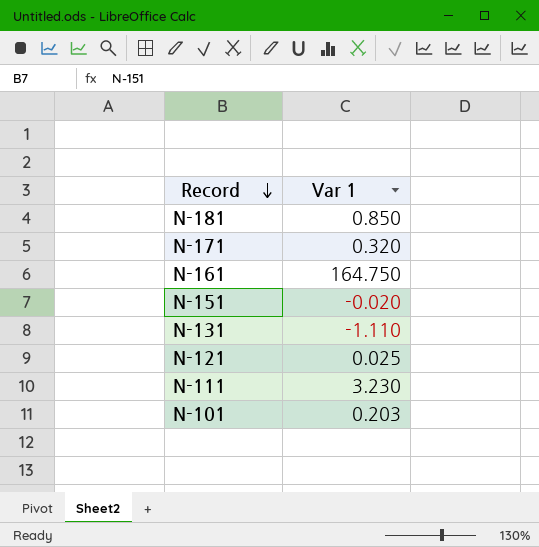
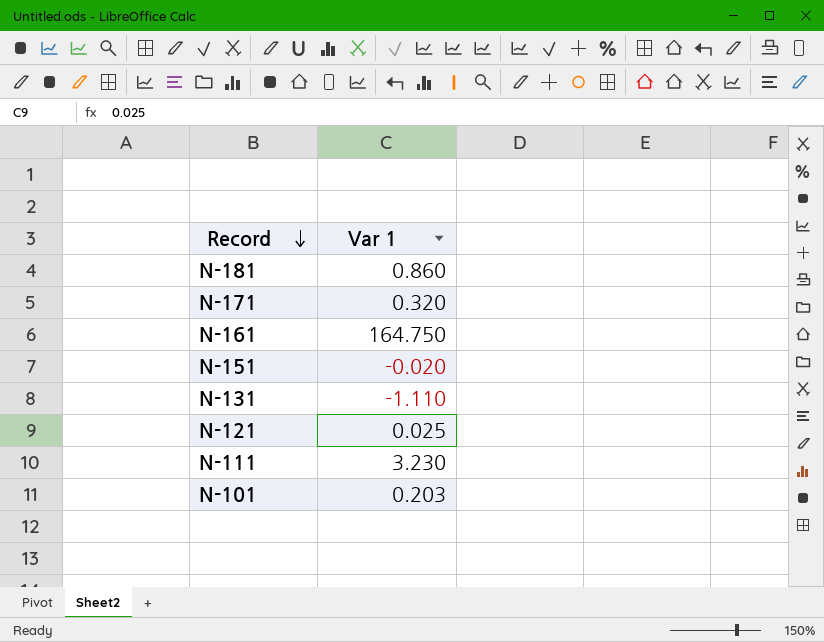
N-181 | Var 1: 0.850 -> 0.860

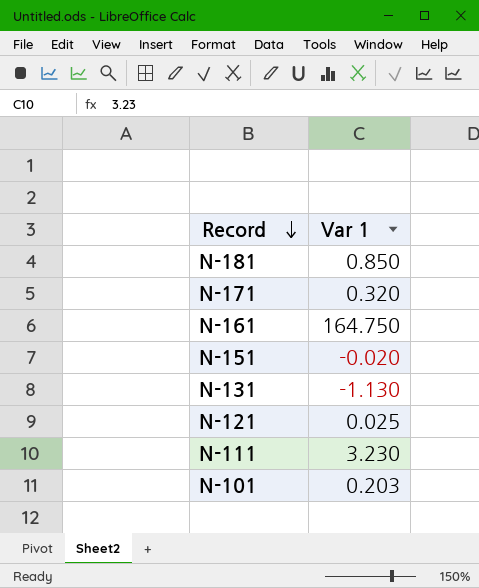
N-181 | Var 1: 0.860 -> 0.850
N-131 | Var 1: -1.110 -> -1.130

